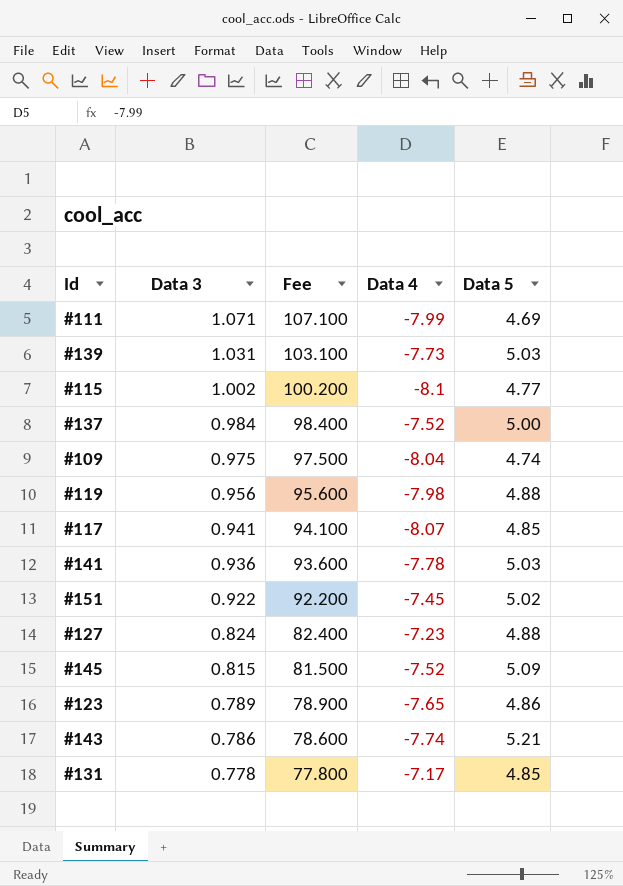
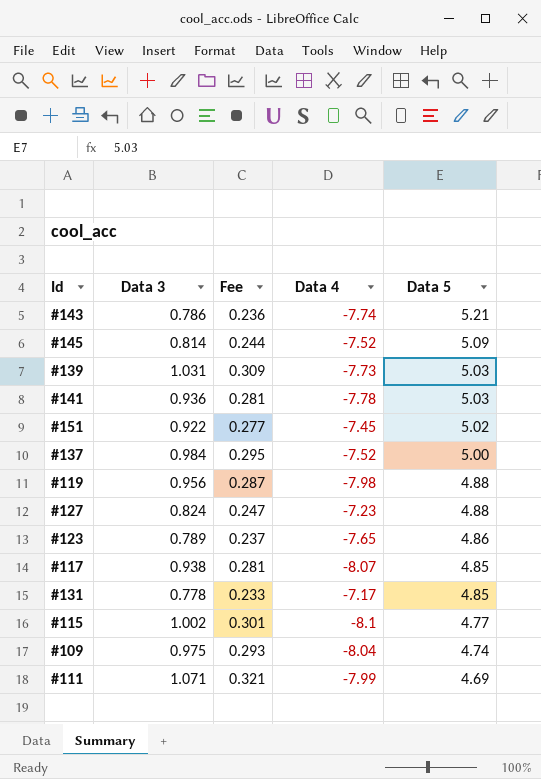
row order: Data 3 descending -> Data 5 descending
column Fee | formula: [Data 3] * 100 -> [Data 3] * 0.3
#145 | Data 3: 0.815 -> 0.814
#117 | Data 3: 0.941 -> 0.938

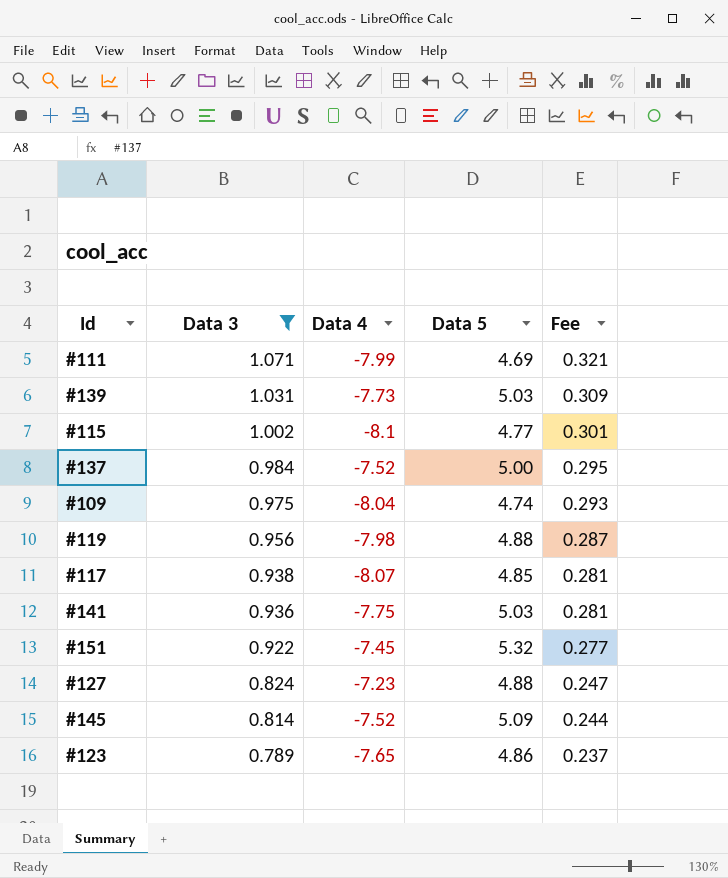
filter: none -> Data 3 >= 0.789
row order: Data 5 descending -> Data 3 descending
column Fee | position: 3 -> 5
#141 | Data 4: -7.78 -> -7.75
#151 | Data 5: 5.02 -> 5.32

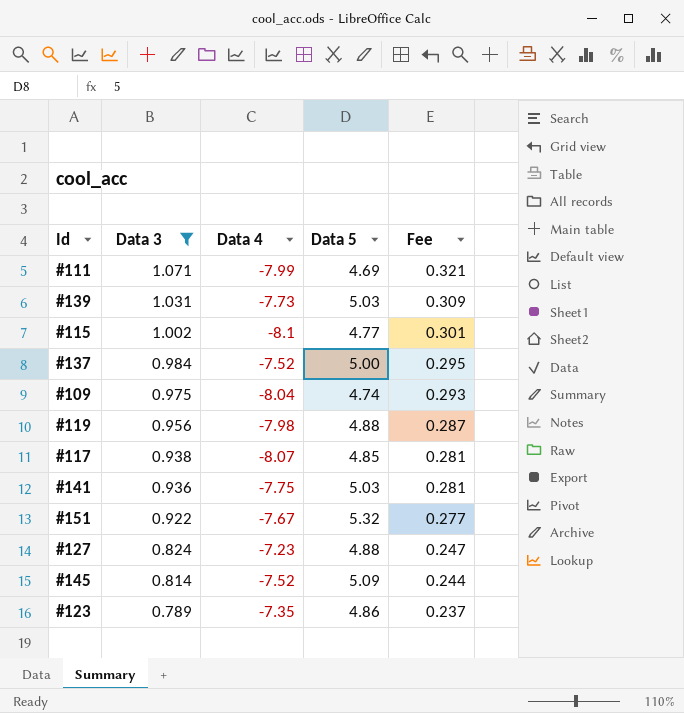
#151 | Data 4: -7.45 -> -7.67
#123 | Data 4: -7.65 -> -7.35

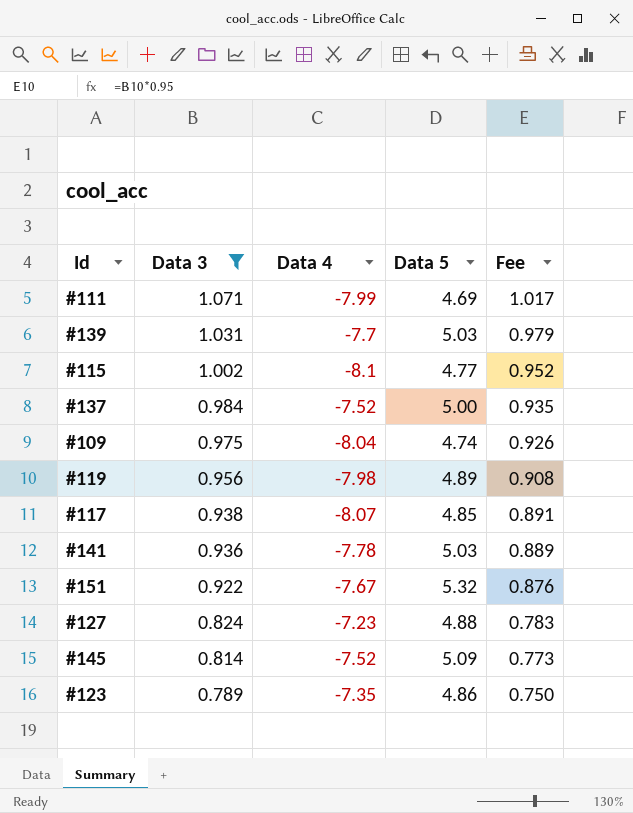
column Fee | formula: [Data 3] * 0.3 -> [Data 3] * 0.95
#139 | Data 4: -7.73 -> -7.7
#119 | Data 5: 4.88 -> 4.89
#141 | Data 4: -7.75 -> -7.78

